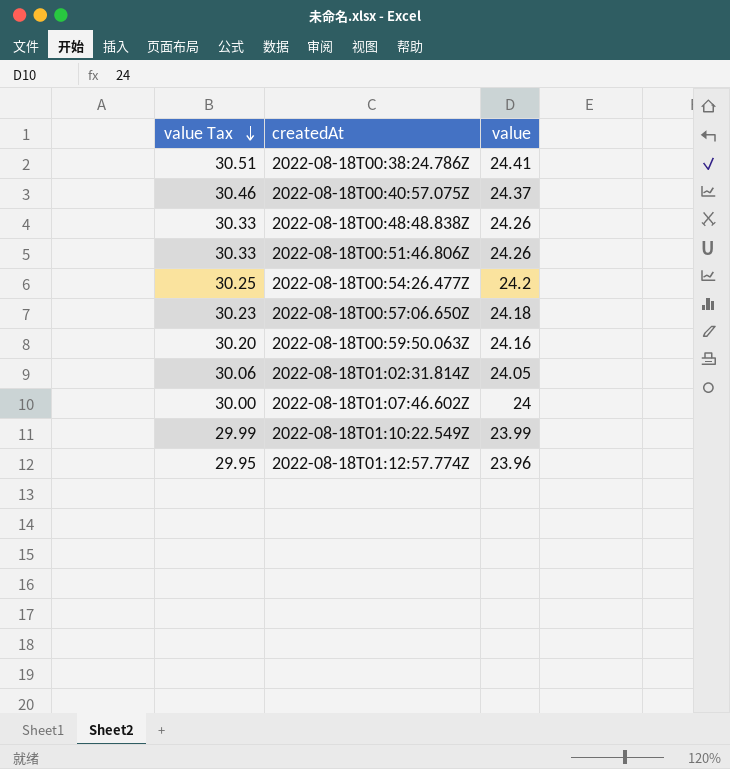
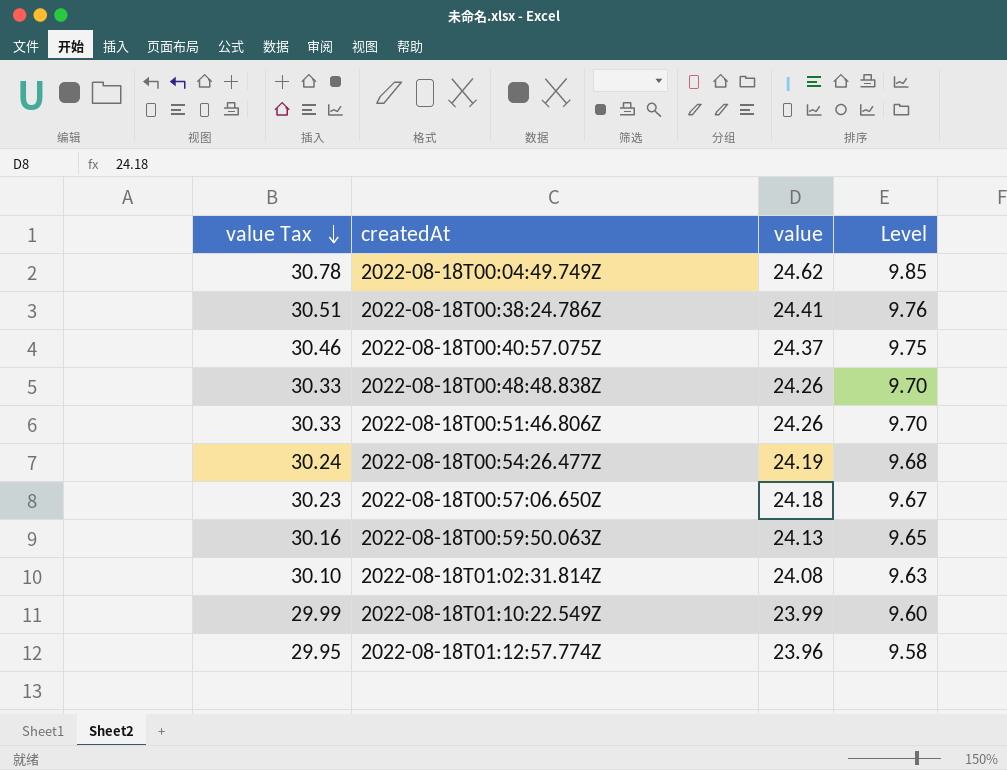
column Level | formula: none -> [value] * 0.4
row 2022-08-18T01:07:46.602Z: 30.00 | 24 -> none
row 2022-08-18T00:04:49.749Z: none -> 30.78 | 24.62 | 9.85
2022-08-18T00:54:26.477Z | value Tax: 30.25 -> 30.24
2022-08-18T00:54:26.477Z | value: 24.2 -> 24.19
2022-08-18T00:59:50.063Z | value Tax: 30.20 -> 30.16
2022-08-18T00:59:50.063Z | value: 24.16 -> 24.13
2022-08-18T01:02:31.814Z | value Tax: 30.06 -> 30.10
2022-08-18T01:02:31.814Z | value: 24.05 -> 24.08

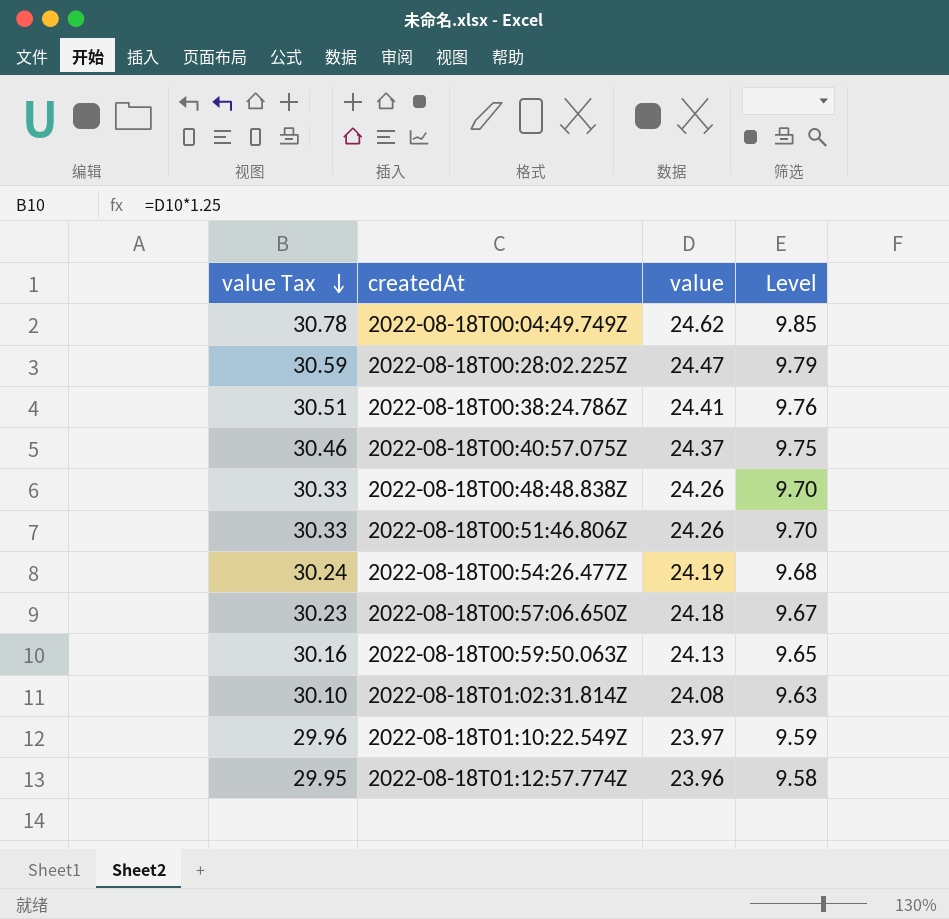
row 2022-08-18T00:28:02.225Z: none -> 30.59 | 24.47 | 9.79
2022-08-18T01:10:22.549Z | value Tax: 29.99 -> 29.96
2022-08-18T01:10:22.549Z | value: 23.99 -> 23.97
2022-08-18T01:10:22.549Z | Level: 9.60 -> 9.59

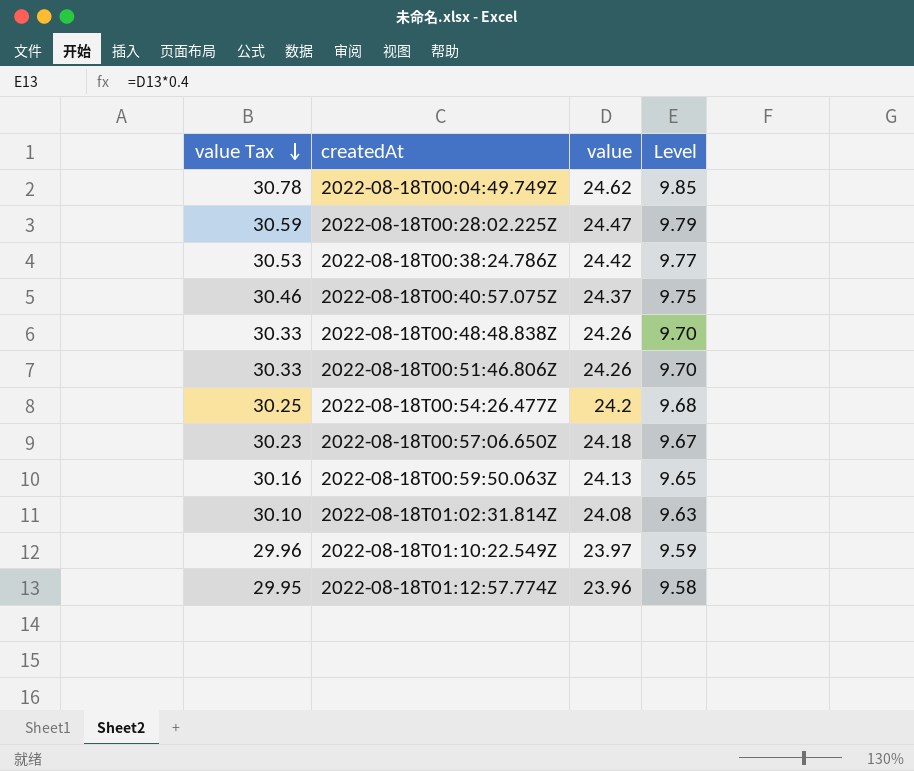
2022-08-18T00:38:24.786Z | value Tax: 30.51 -> 30.53
2022-08-18T00:38:24.786Z | value: 24.41 -> 24.42
2022-08-18T00:38:24.786Z | Level: 9.76 -> 9.77
2022-08-18T00:54:26.477Z | value Tax: 30.24 -> 30.25
2022-08-18T00:54:26.477Z | value: 24.19 -> 24.2

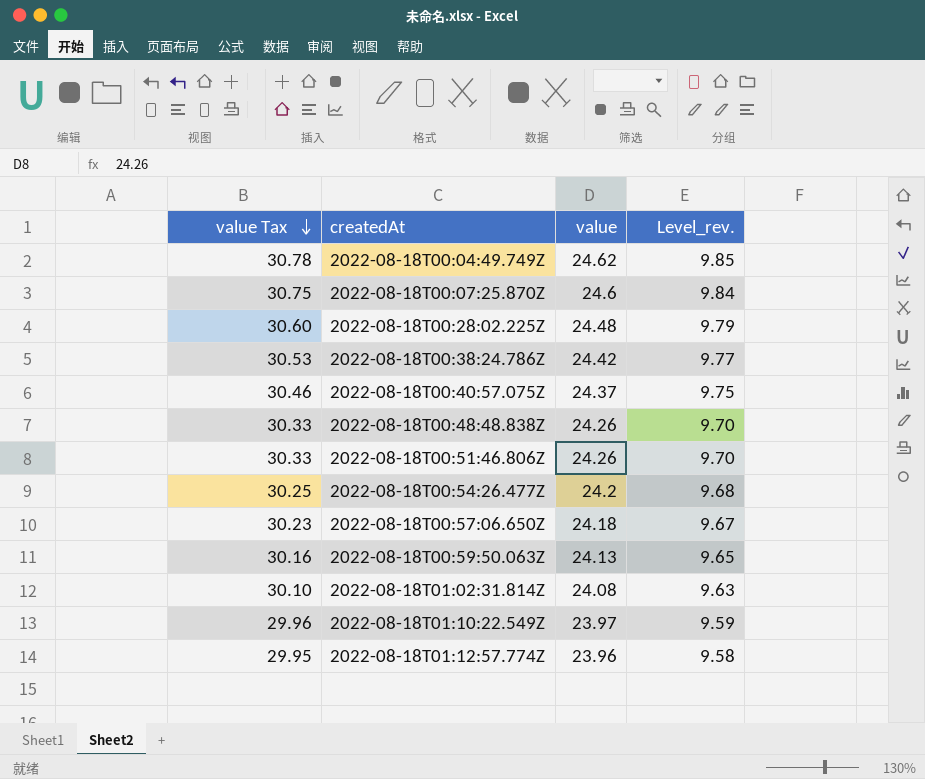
column name: Level -> Level_rev.
row 2022-08-18T00:07:25.870Z: none -> 30.75 | 24.6 | 9.84
2022-08-18T00:28:02.225Z | value Tax: 30.59 -> 30.60
2022-08-18T00:28:02.225Z | value: 24.47 -> 24.48

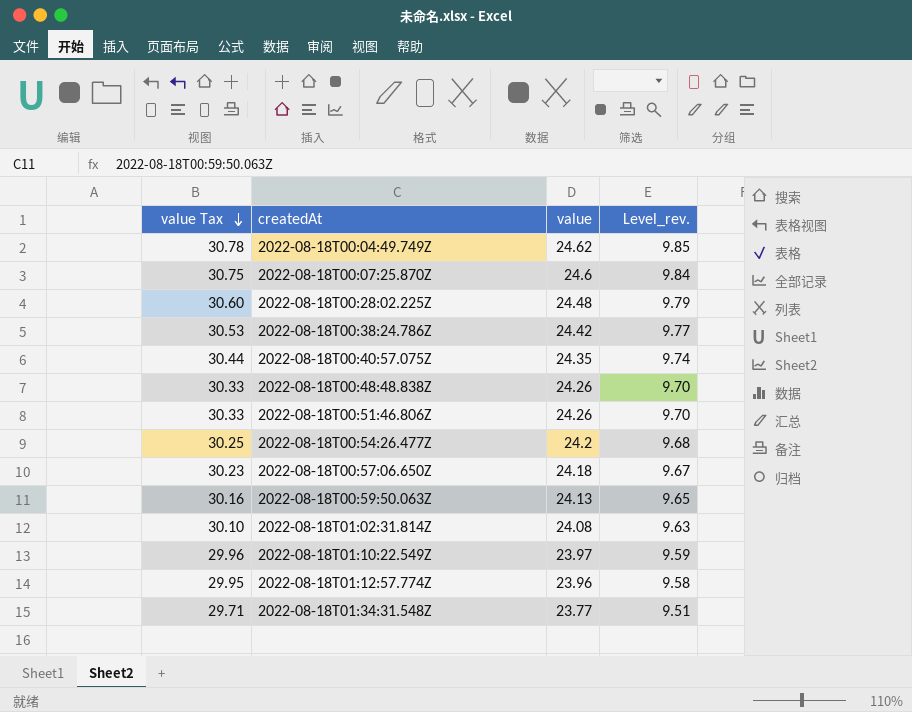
2022-08-18T00:40:57.075Z | value Tax: 30.46 -> 30.44
2022-08-18T00:40:57.075Z | value: 24.37 -> 24.35
2022-08-18T00:40:57.075Z | Level_rev.: 9.75 -> 9.74
row 2022-08-18T01:34:31.548Z: none -> 29.71 | 23.77 | 9.51

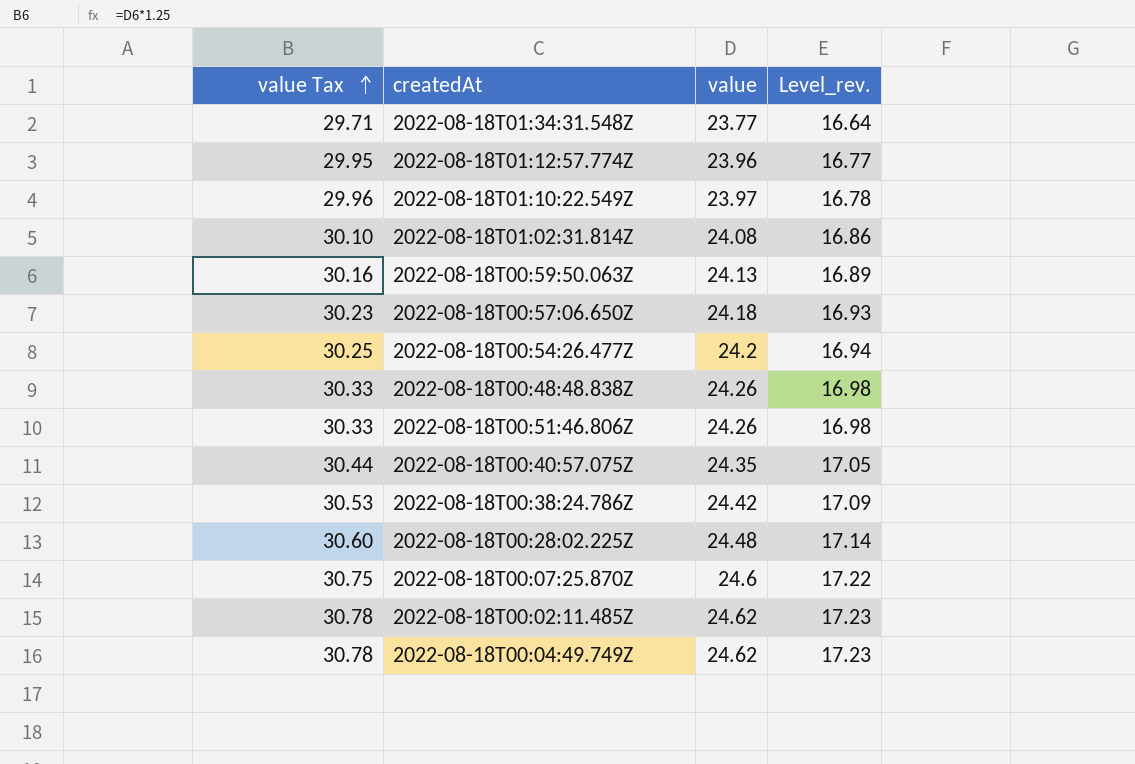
row order: value Tax descending -> value Tax ascending
column Level_rev. | formula: [value] * 0.4 -> [value] * 0.7
row 2022-08-18T00:02:11.485Z: none -> 30.78 | 24.62 | 17.23

